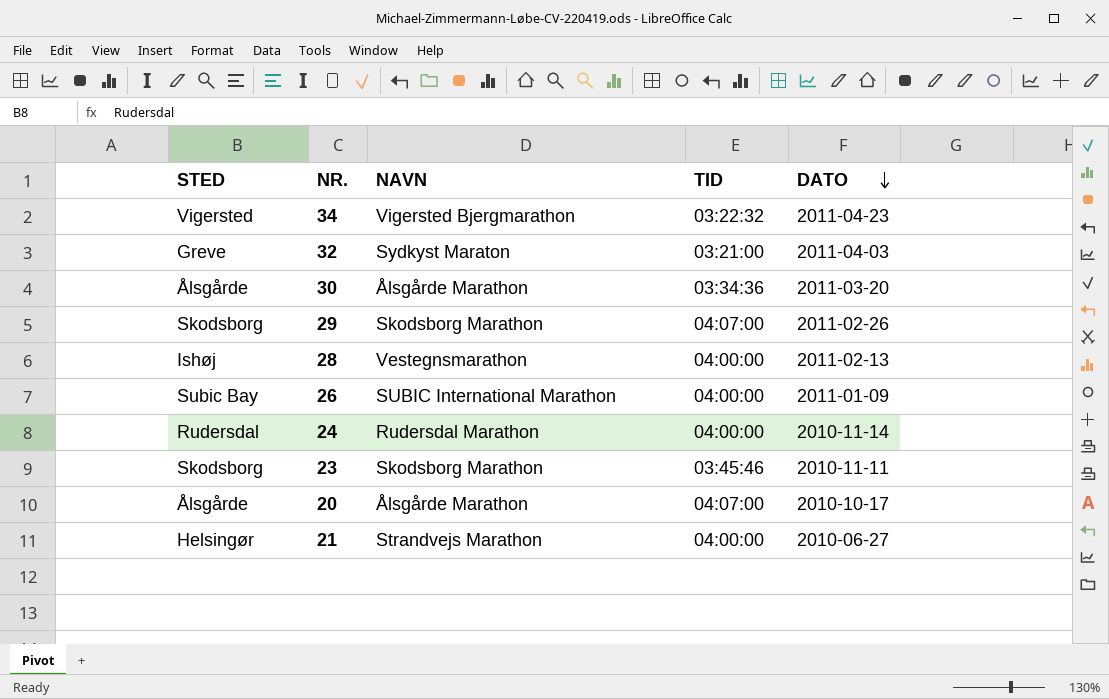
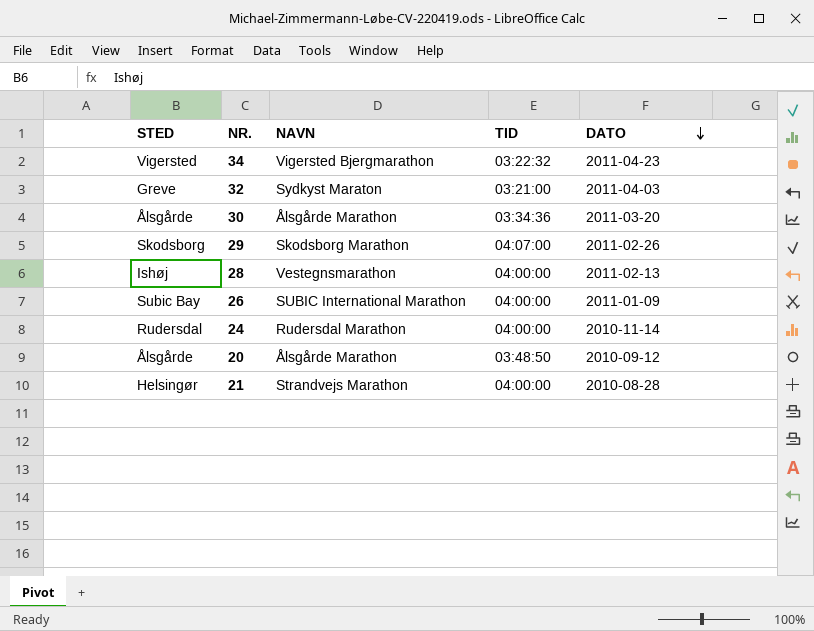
row 23: Skodsborg | Skodsborg Marathon | 03:45:46 | 2010-11-11 -> none
20 | TID: 04:07:00 -> 03:48:50
20 | DATO: 2010-10-17 -> 2010-09-12
21 | DATO: 2010-06-27 -> 2010-08-28

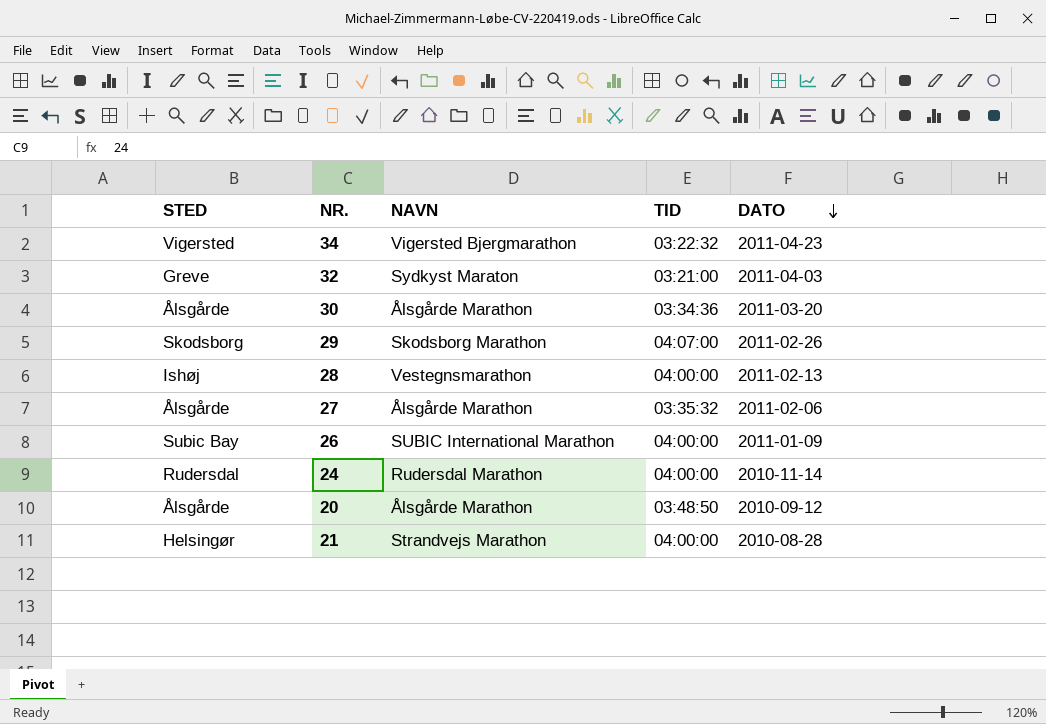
row 27: none -> Ålsgårde | Ålsgårde Marathon | 03:35:32 | 2011-02-06

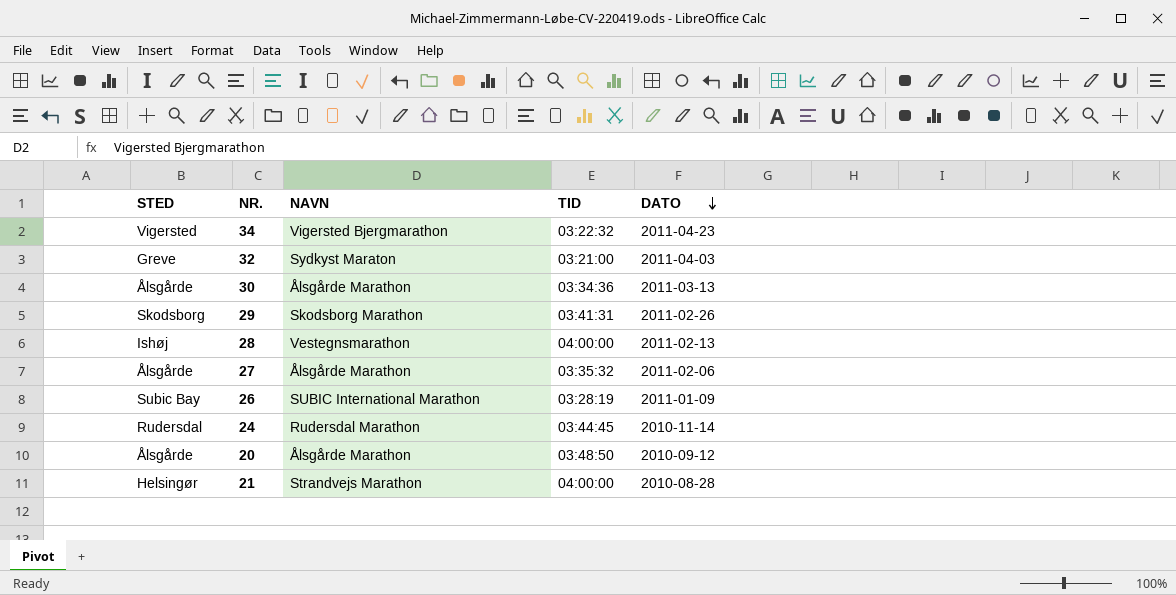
30 | DATO: 2011-03-20 -> 2011-03-13
29 | TID: 04:07:00 -> 03:41:31
26 | TID: 04:00:00 -> 03:28:19
24 | TID: 04:00:00 -> 03:44:45

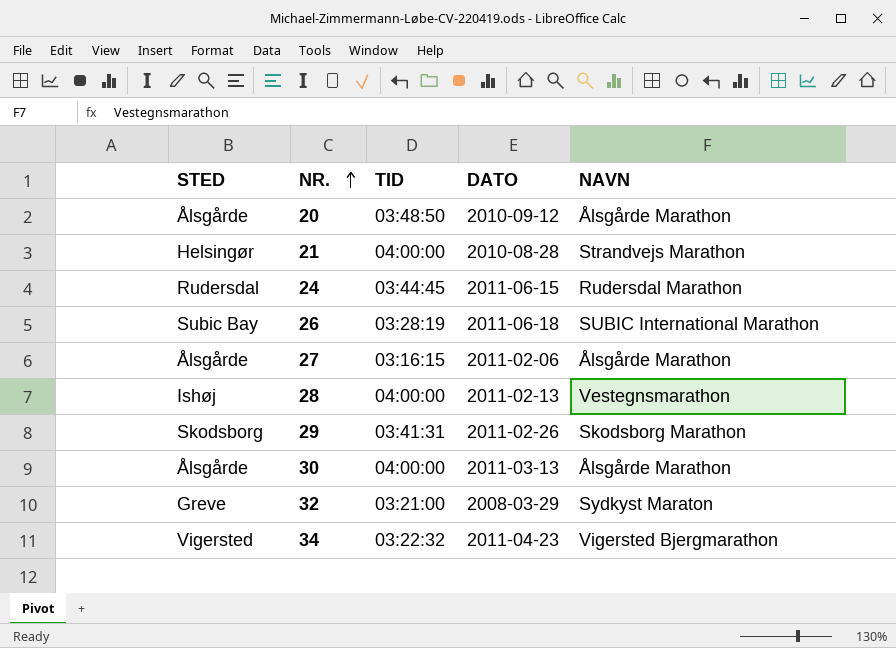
row order: DATO descending -> NR. ascending
column NAVN | position: 3 -> 5
24 | DATO: 2010-11-14 -> 2011-06-15
26 | DATO: 2011-01-09 -> 2011-06-18
27 | TID: 03:35:32 -> 03:16:15
30 | TID: 03:34:36 -> 04:00:00
32 | DATO: 2011-04-03 -> 2008-03-29

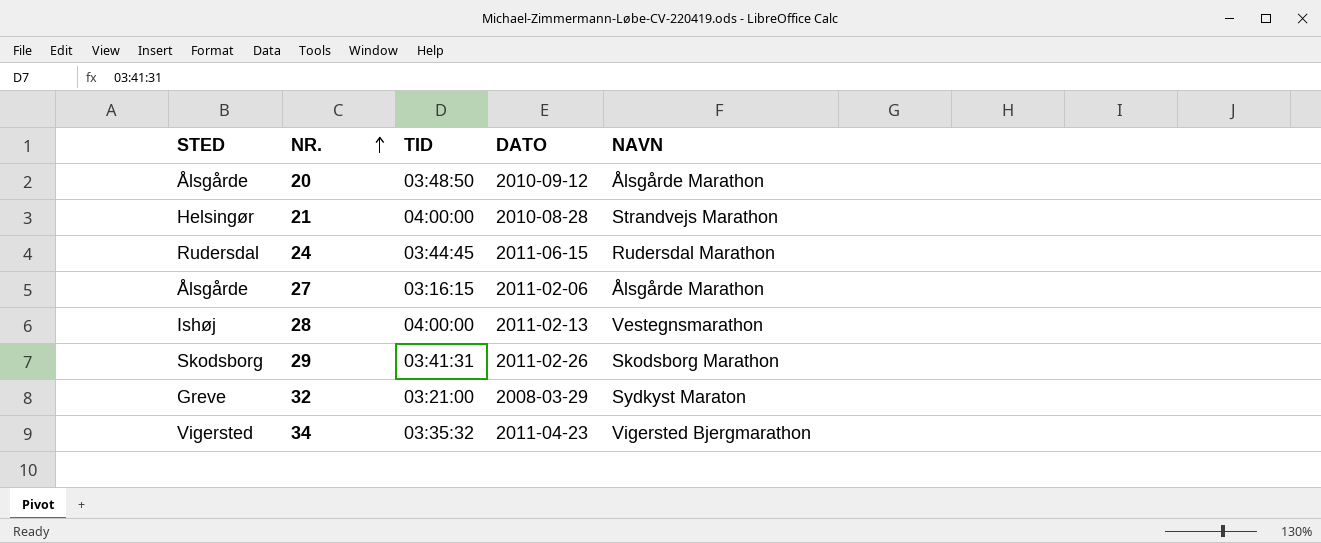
row 26: Subic Bay | 03:28:19 | 2011-06-18 | SUBIC International Marathon -> none
row 30: Ålsgårde | 04:00:00 | 2011-03-13 | Ålsgårde Marathon -> none
34 | TID: 03:22:32 -> 03:35:32

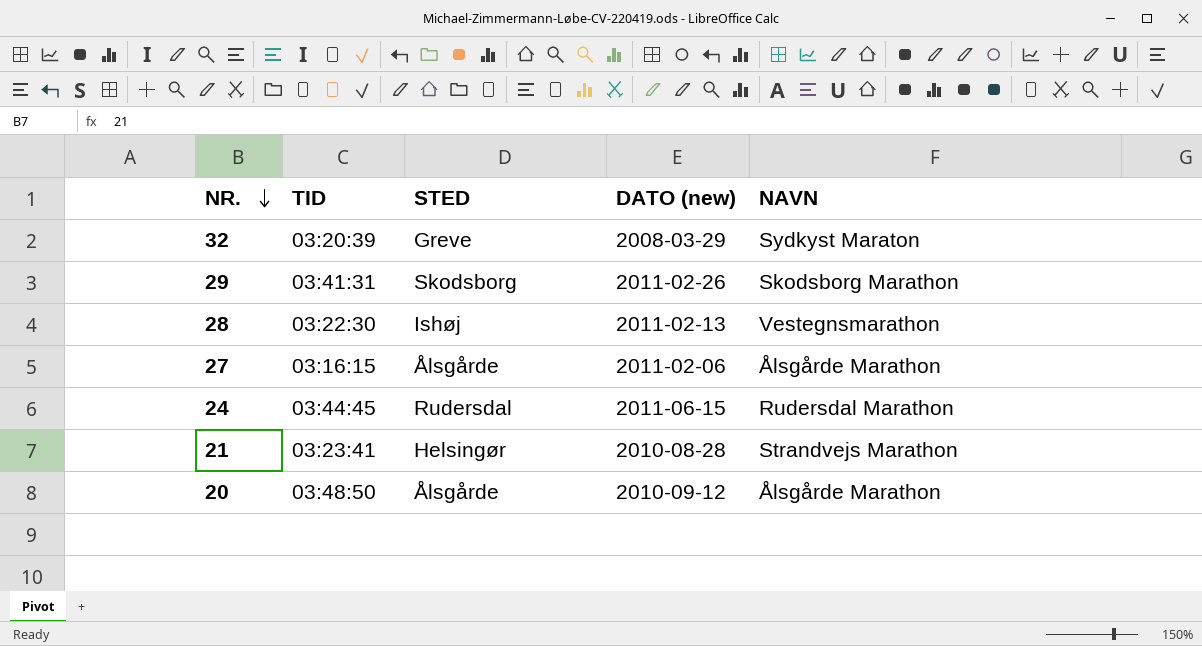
row order: NR. ascending -> NR. descending
column STED | position: 1 -> 3
column name: DATO -> DATO (new)
row 34: Vigersted | 03:35:32 | 2011-04-23 | Vigersted Bjergmarathon -> none
32 | TID: 03:21:00 -> 03:20:39
28 | TID: 04:00:00 -> 03:22:30
21 | TID: 04:00:00 -> 03:23:41

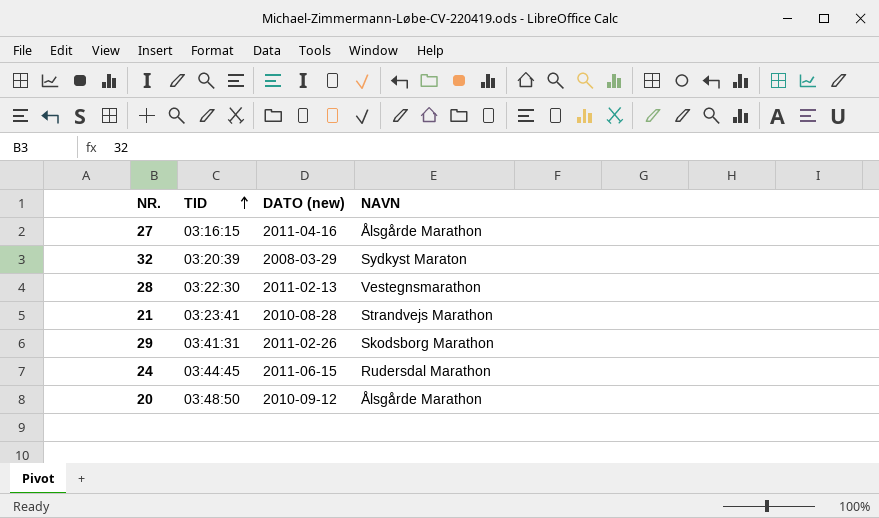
row order: NR. descending -> TID ascending
column STED | position: 3 -> none
27 | DATO (new): 2011-02-06 -> 2011-04-16

